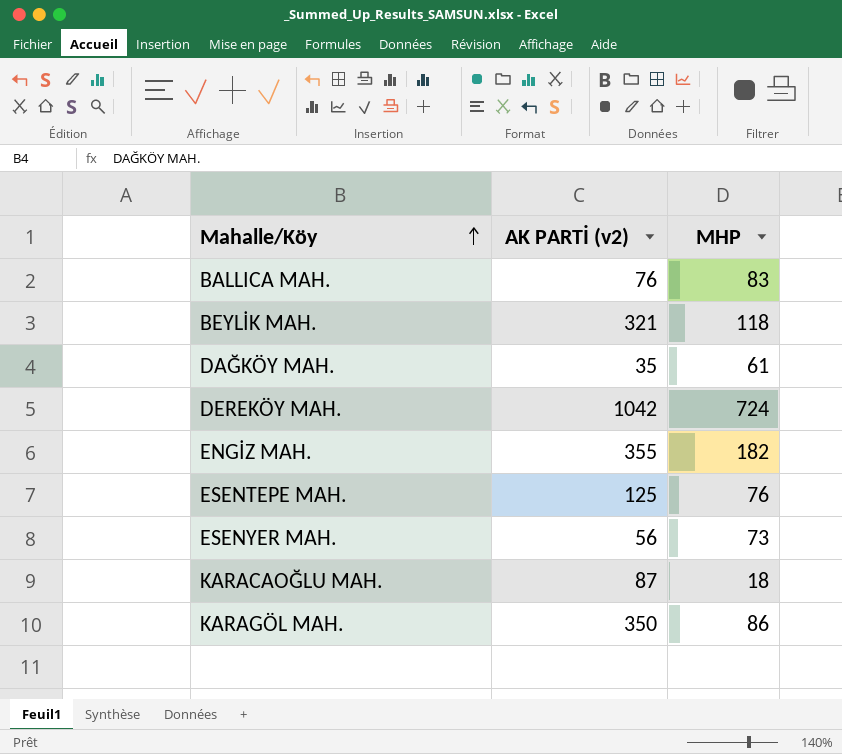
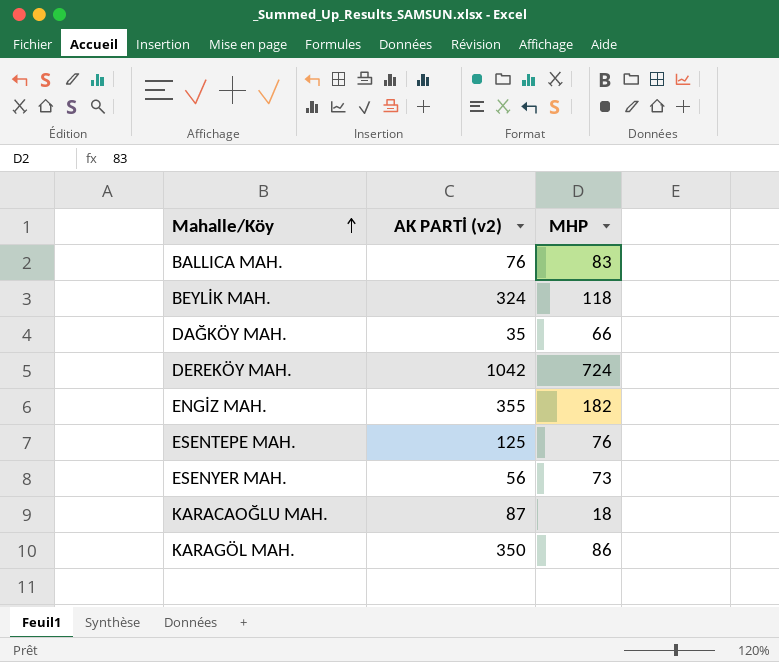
BEYLİK MAH. | AK PARTİ (v2): 321 -> 324
DAĞKÖY MAH. | MHP: 61 -> 66

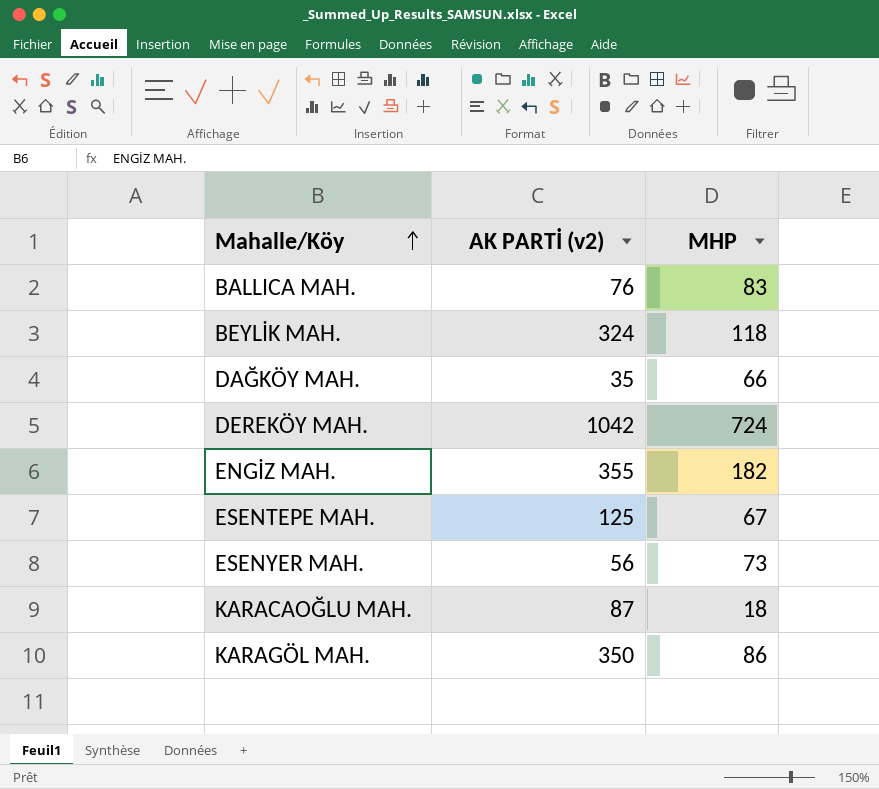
ESENTEPE MAH. | MHP: 76 -> 67

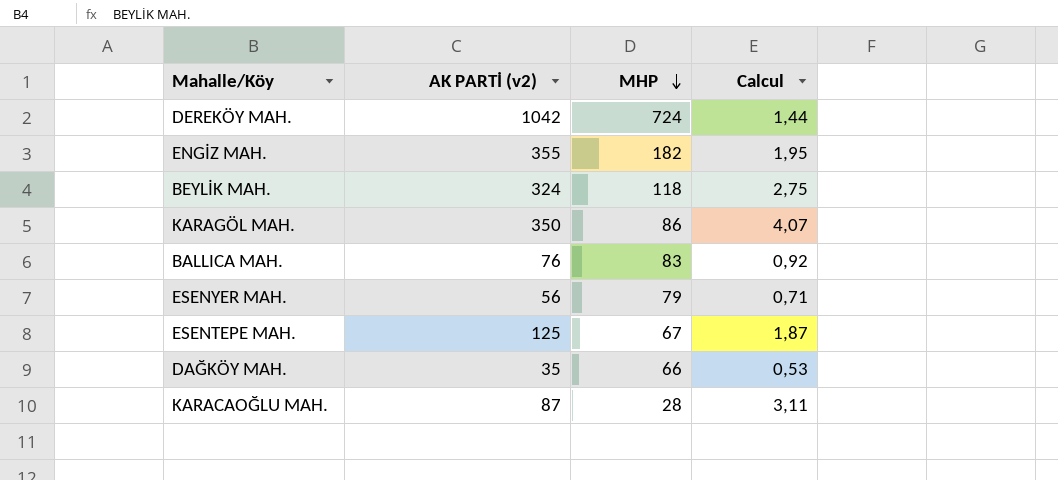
row order: Mahalle/Köy ascending -> MHP descending
column Calcul | formula: none -> [AK PARTİ (v2)] / [MHP]
ESENYER MAH. | MHP: 73 -> 79
KARACAOĞLU MAH. | MHP: 18 -> 28

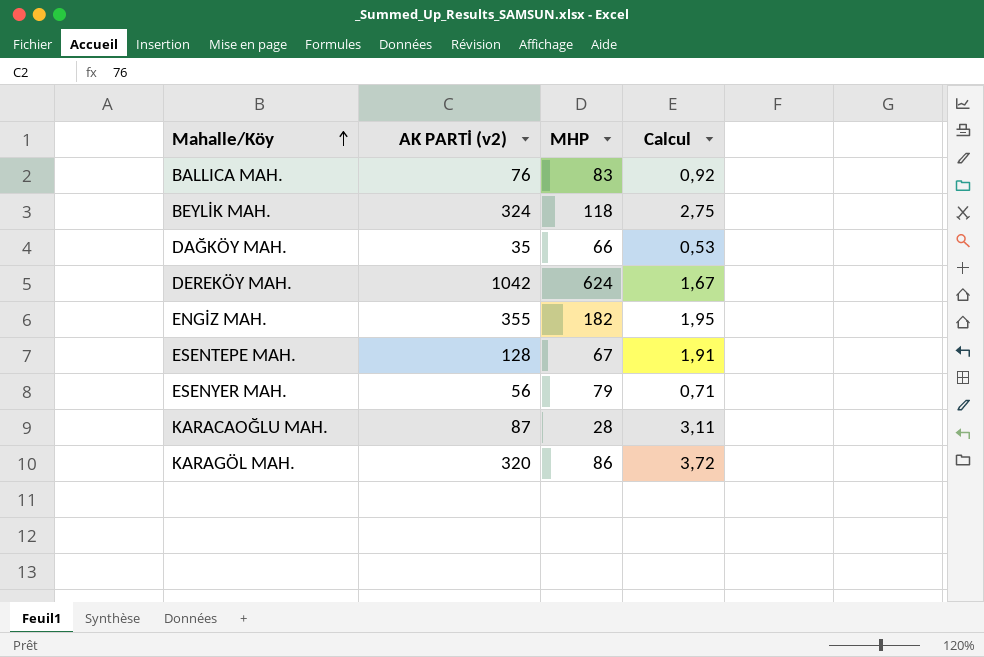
row order: MHP descending -> Mahalle/Köy ascending
DEREKÖY MAH. | MHP: 724 -> 624
DEREKÖY MAH. | Calcul: 1,44 -> 1,67
ESENTEPE MAH. | AK PARTİ (v2): 125 -> 128
ESENTEPE MAH. | Calcul: 1,87 -> 1,91
KARAGÖL MAH. | AK PARTİ (v2): 350 -> 320
KARAGÖL MAH. | Calcul: 4,07 -> 3,72

